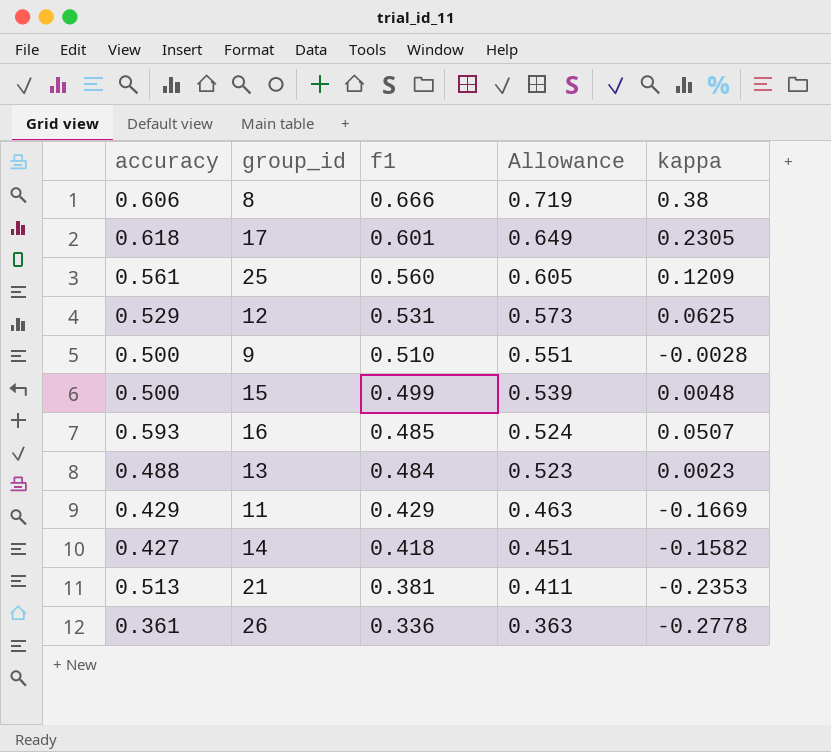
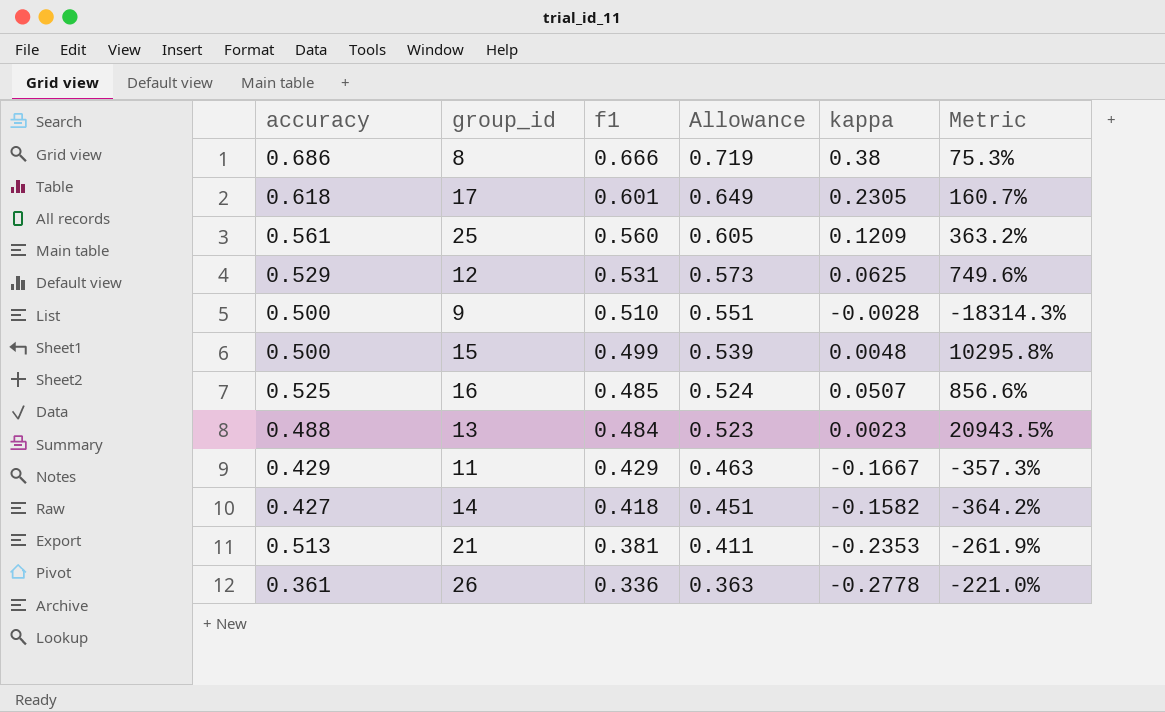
column Metric | formula: none -> ([f1] - [kappa]) / [kappa]
8 | accuracy: 0.606 -> 0.686
16 | accuracy: 0.593 -> 0.525
11 | kappa: -0.1669 -> -0.1667

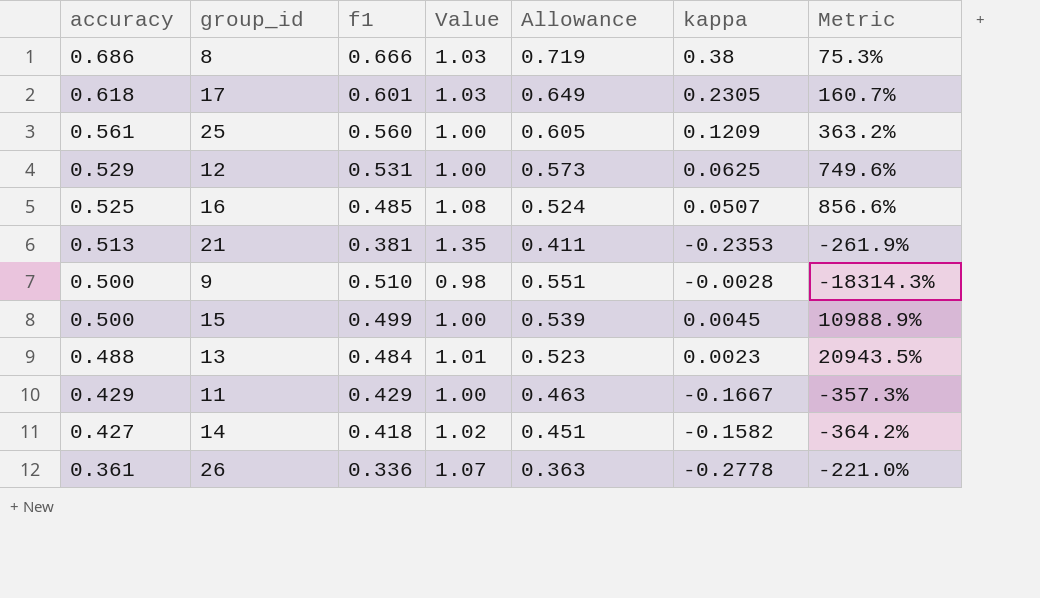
row order: f1 descending -> accuracy descending
column Value | formula: none -> [accuracy] / [f1]
15 | kappa: 0.0048 -> 0.0045
15 | Metric: 10295.8% -> 10988.9%

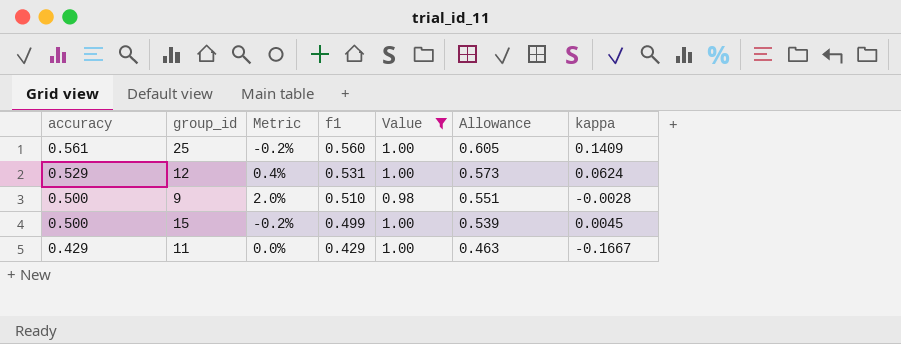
filter: none -> Value <= 1.00
column Metric | formula: ([f1] - [kappa]) / [kappa] -> ([f1] - [accuracy]) / [accuracy]
column Metric | position: 7 -> 3
25 | kappa: 0.1209 -> 0.1409
12 | kappa: 0.0625 -> 0.0624

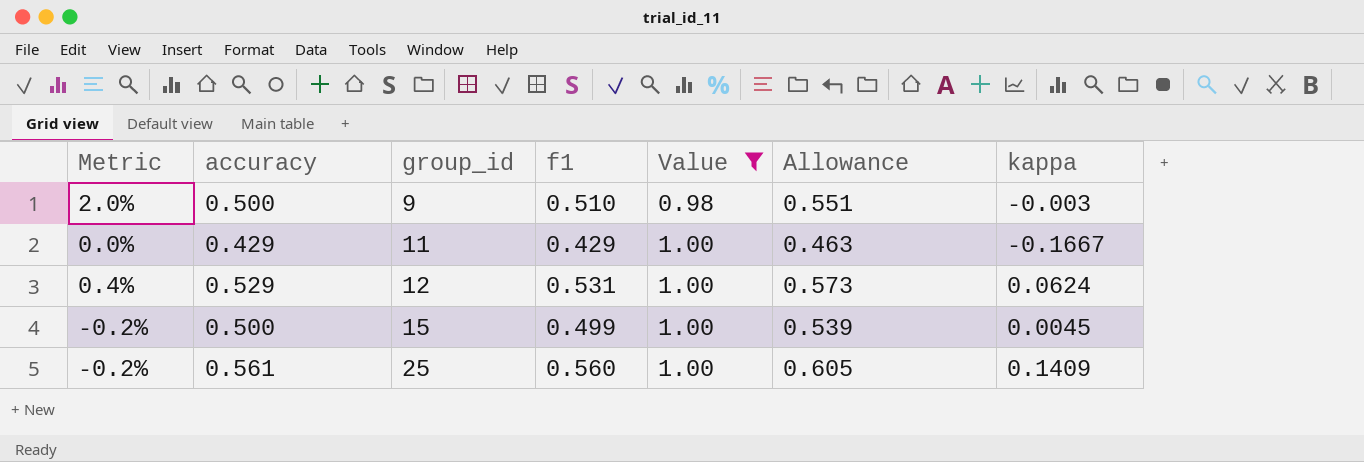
row order: accuracy descending -> group_id ascending
column Metric | position: 3 -> 1
9 | kappa: -0.0028 -> -0.003

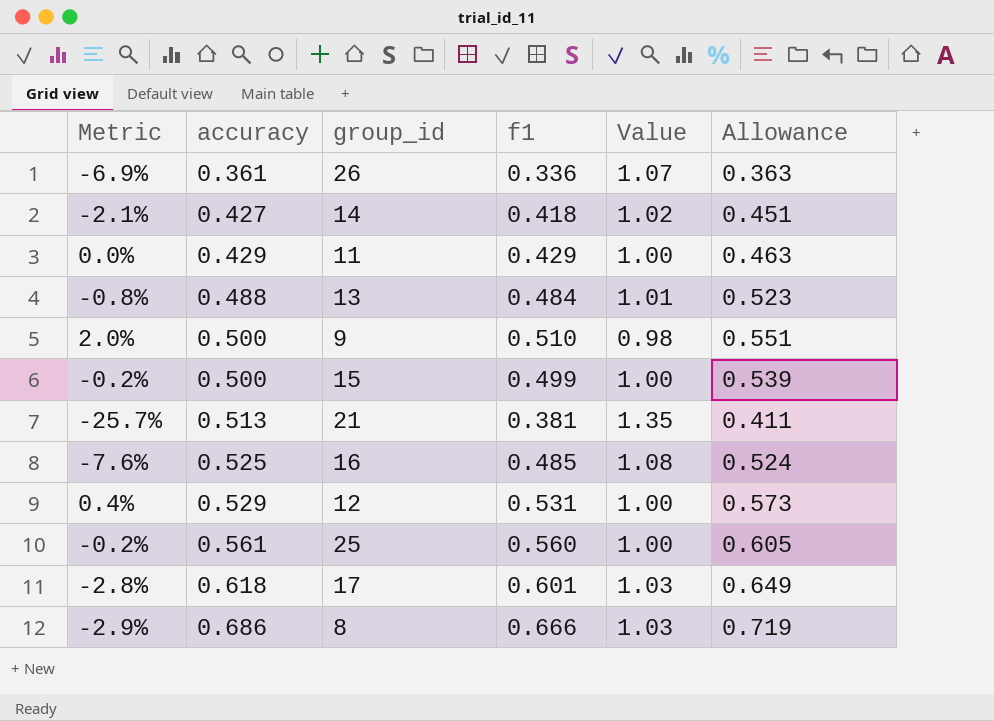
filter: Value <= 1.00 -> none
row order: group_id ascending -> accuracy ascending
column kappa | position: 7 -> none

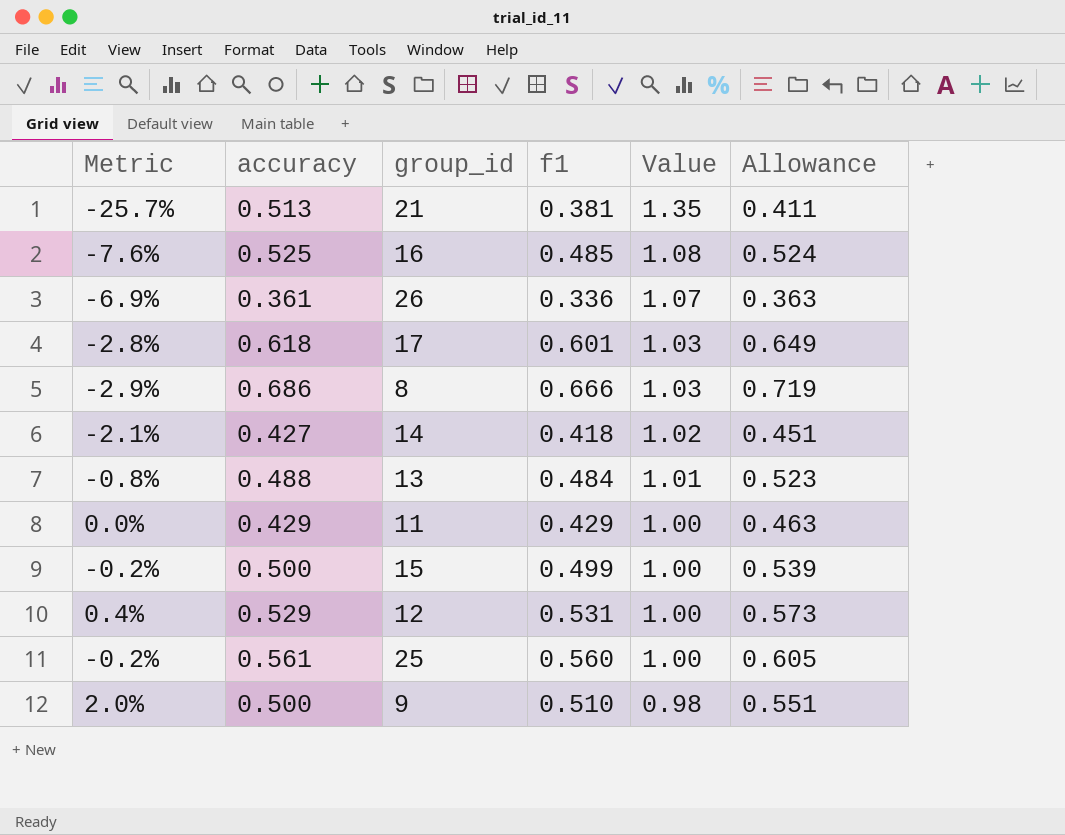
row order: accuracy ascending -> Value descending

